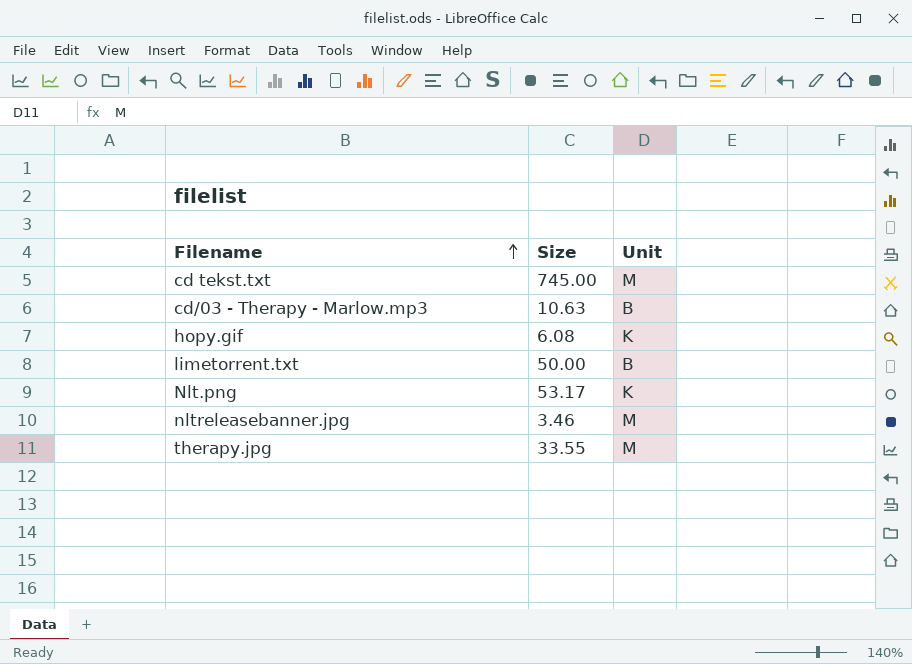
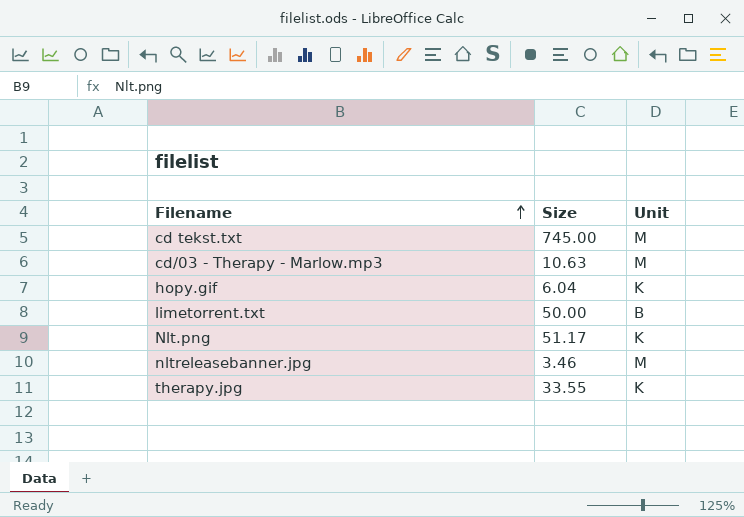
cd/03 - Therapy - Marlow.mp3 | Unit: B -> M
hopy.gif | Size: 6.08 -> 6.04
Nlt.png | Size: 53.17 -> 51.17
therapy.jpg | Unit: M -> K

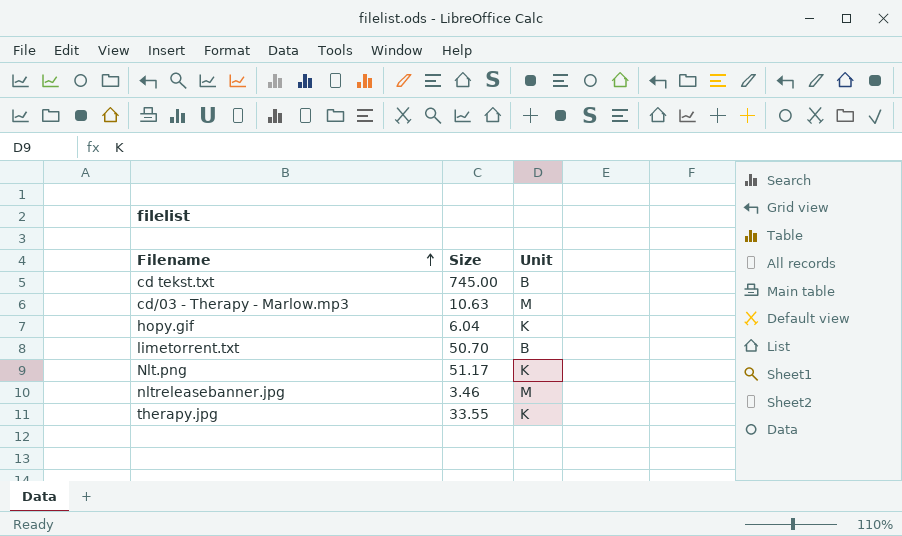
cd tekst.txt | Unit: M -> B
limetorrent.txt | Size: 50.00 -> 50.70

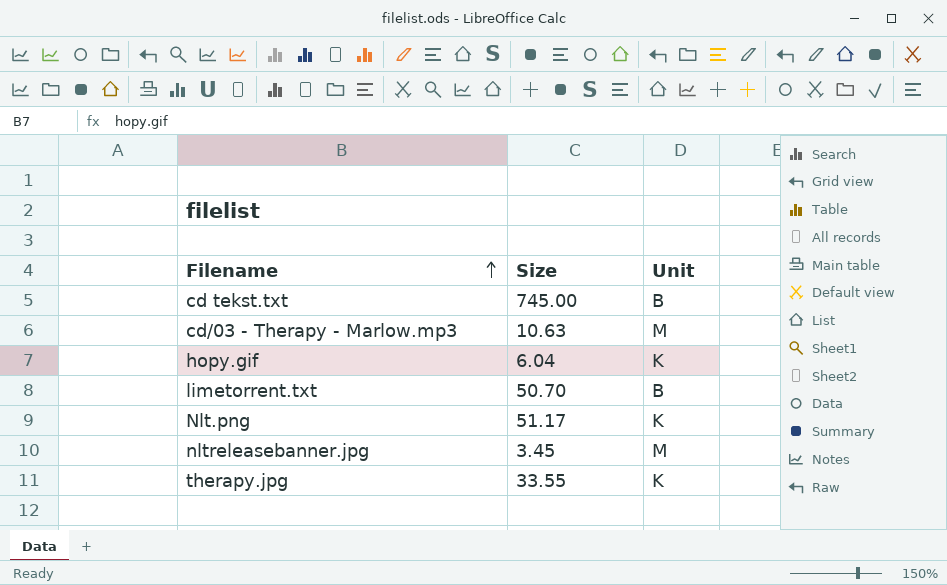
nltreleasebanner.jpg | Size: 3.46 -> 3.45

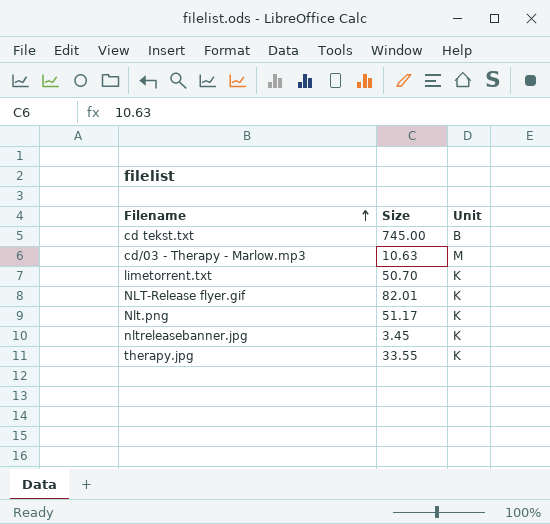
row hopy.gif: 6.04 | K -> none
limetorrent.txt | Unit: B -> K
row NLT-Release flyer.gif: none -> 82.01 | K
nltreleasebanner.jpg | Unit: M -> K

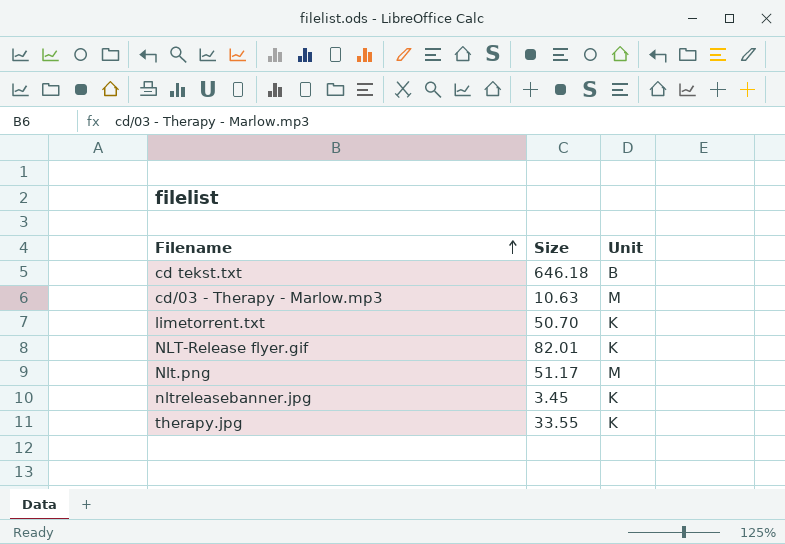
cd tekst.txt | Size: 745.00 -> 646.18
Nlt.png | Unit: K -> M

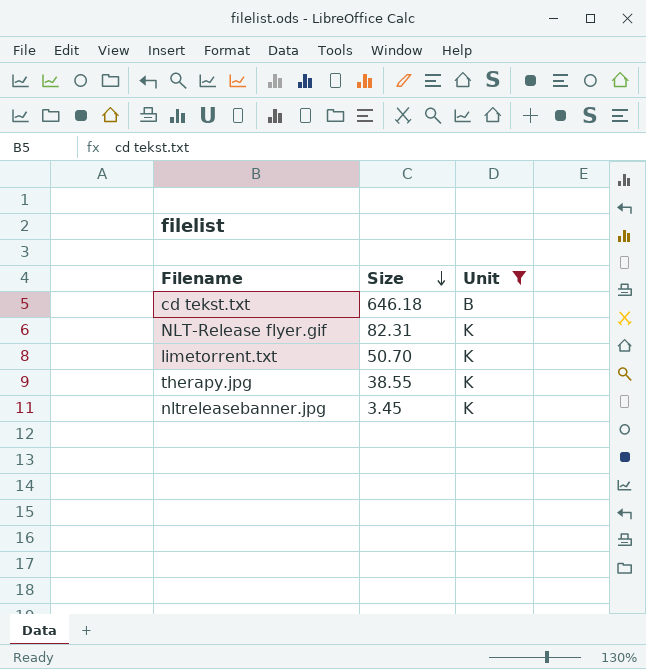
filter: none -> Unit != M
row order: Filename ascending -> Size descending
NLT-Release flyer.gif | Size: 82.01 -> 82.31
therapy.jpg | Size: 33.55 -> 38.55

